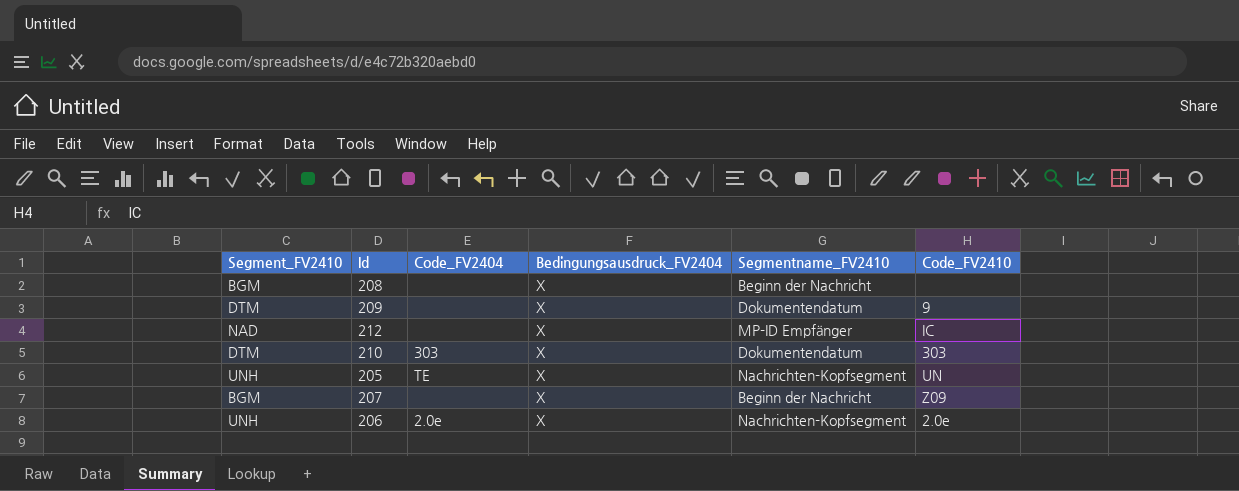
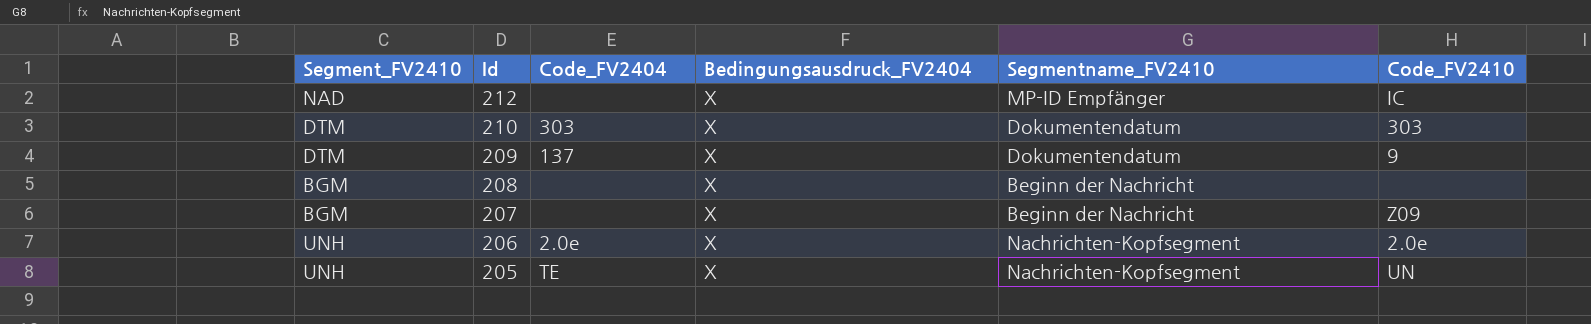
row order: none -> Id descending
209 | Code_FV2404: none -> 137

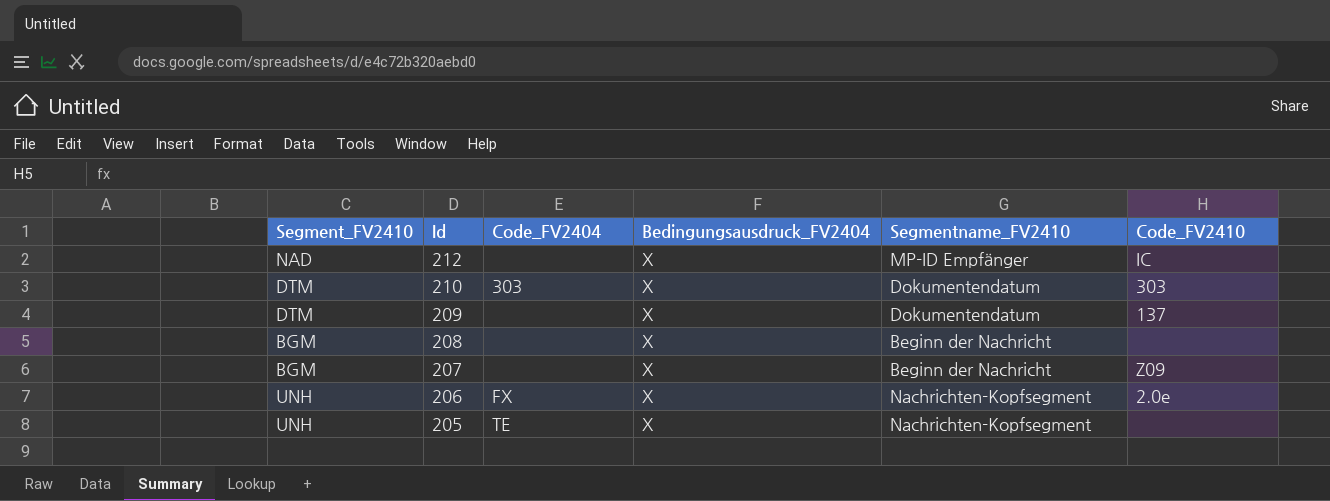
209 | Code_FV2404: 137 -> none
209 | Code_FV2410: 9 -> 137
206 | Code_FV2404: 2.0e -> FX
205 | Code_FV2410: UN -> none

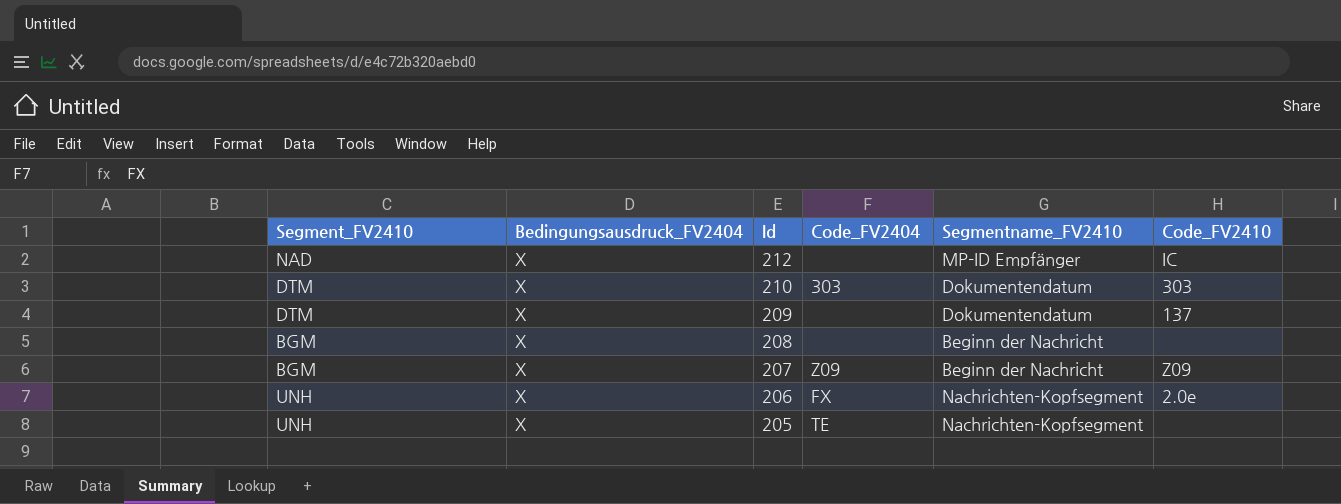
column Bedingungsausdruck_FV2404 | position: 4 -> 2
207 | Code_FV2404: none -> Z09

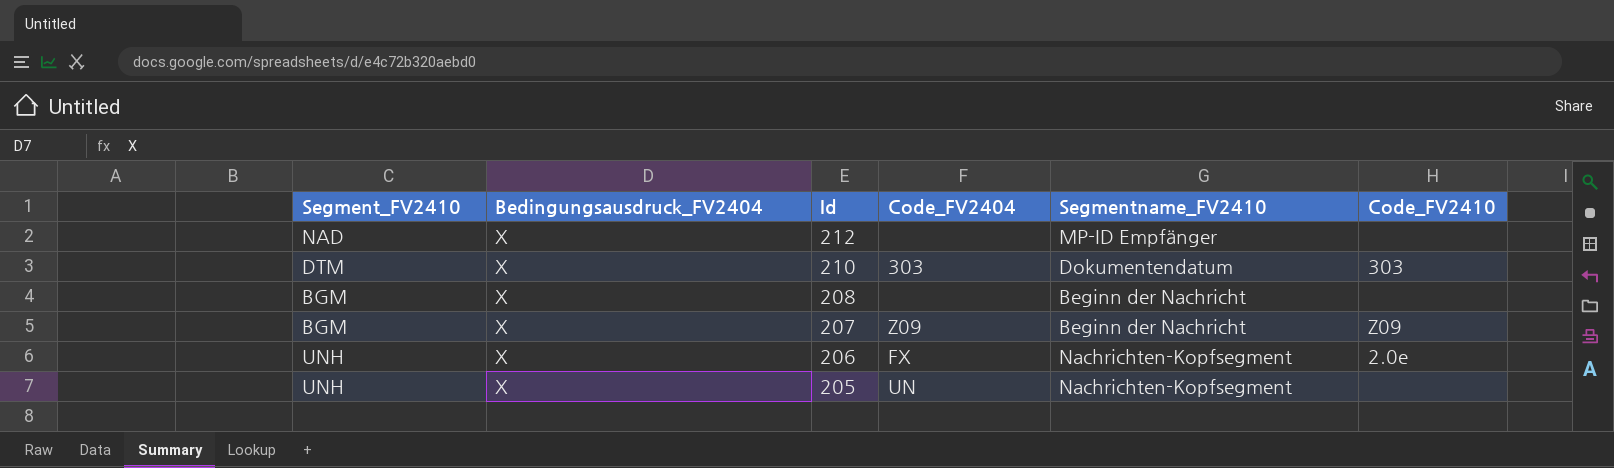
row 209: DTM | X | none | Dokumentendatum | 137 -> none
212 | Code_FV2410: IC -> none
205 | Code_FV2404: TE -> UN

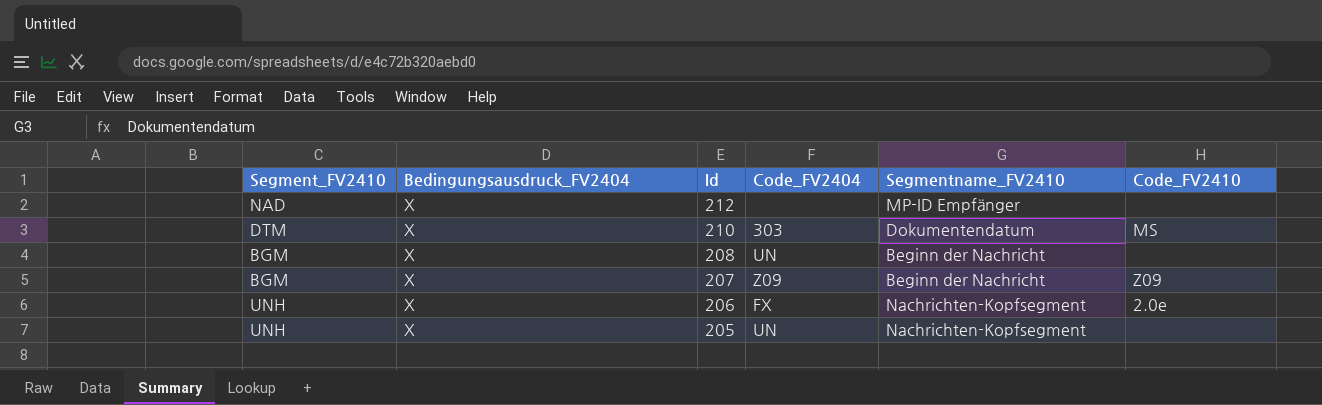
210 | Code_FV2410: 303 -> MS
208 | Code_FV2404: none -> UN

